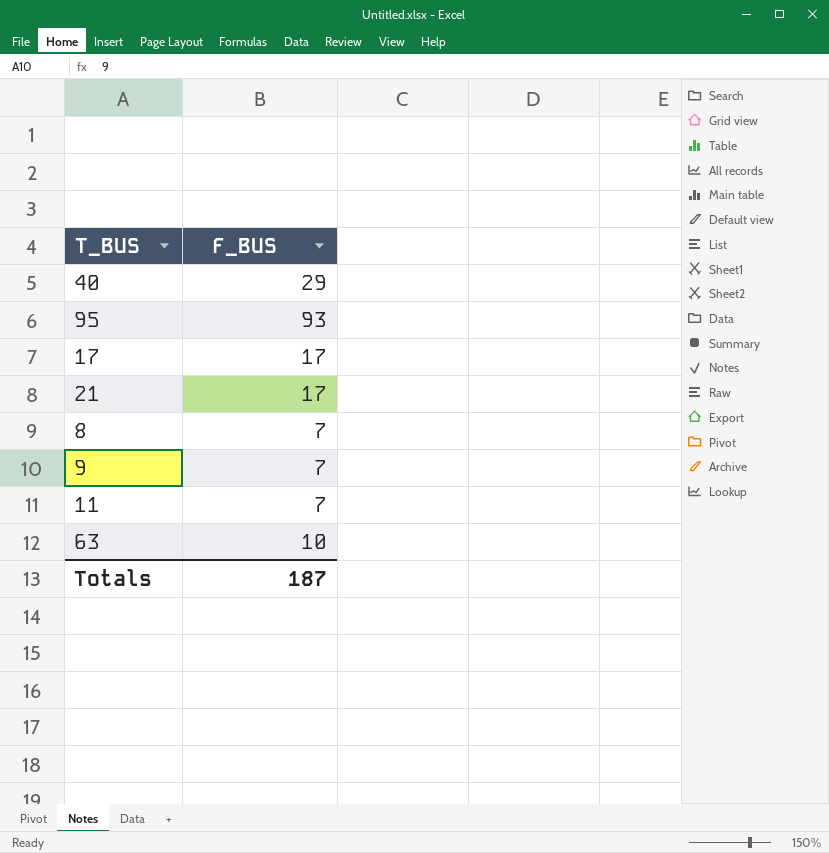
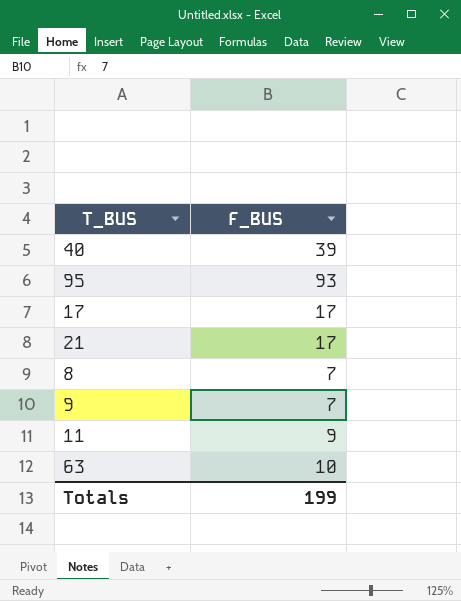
40 | F_BUS: 29 -> 39
11 | F_BUS: 7 -> 9
Totals | F_BUS: 187 -> 199

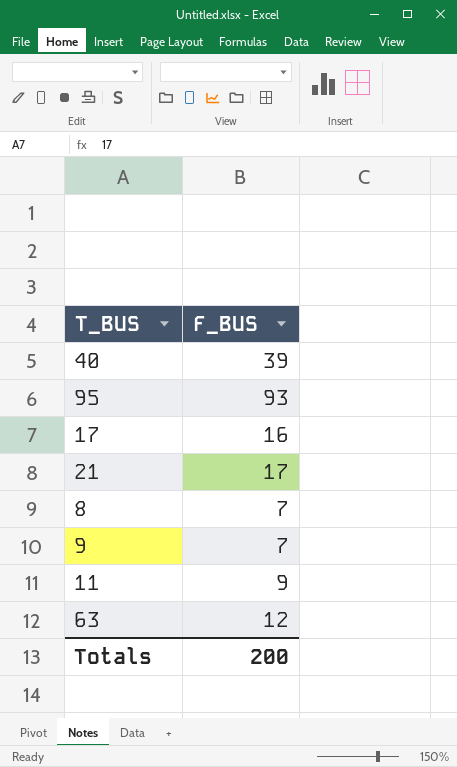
17 | F_BUS: 17 -> 16
63 | F_BUS: 10 -> 12
Totals | F_BUS: 199 -> 200

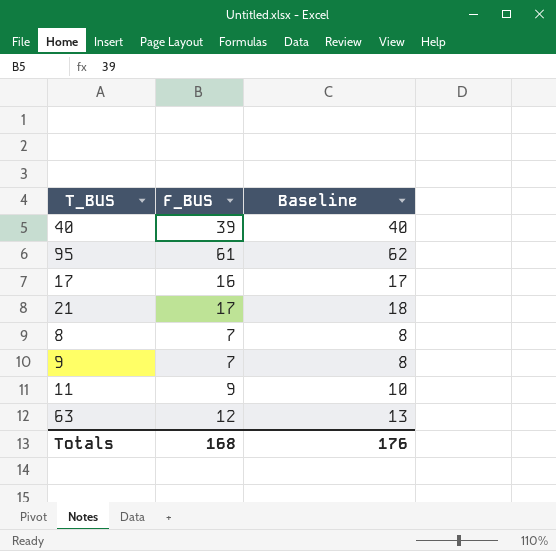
column Baseline | formula: none -> [F_BUS] + 1
95 | F_BUS: 93 -> 61
Totals | F_BUS: 200 -> 168

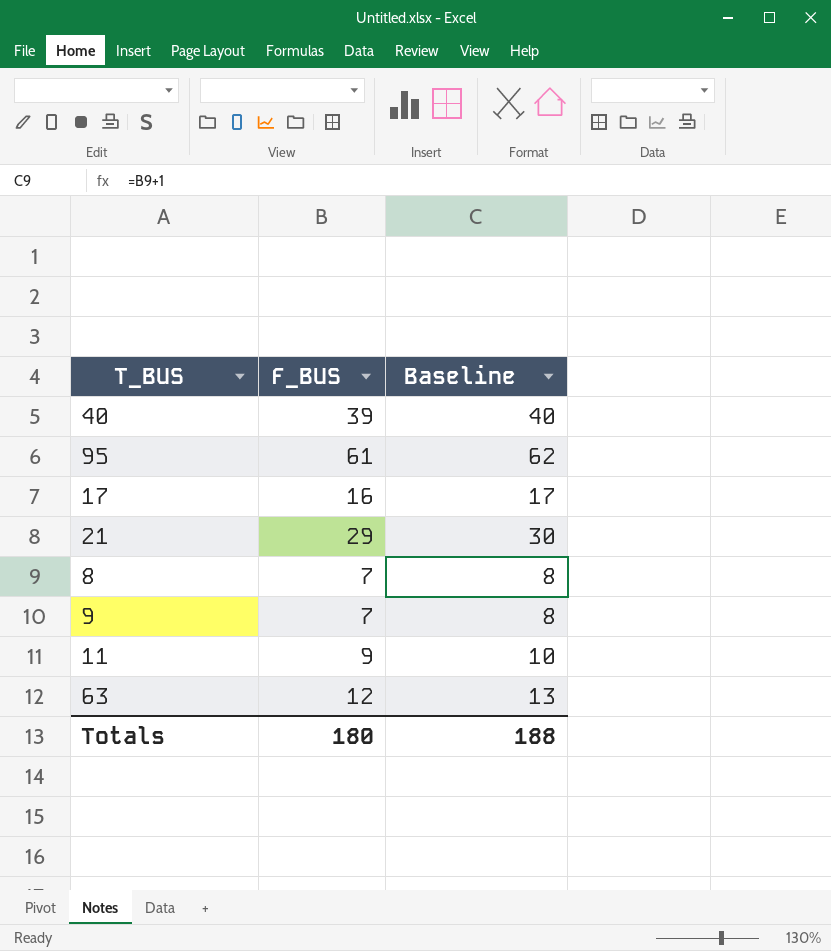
21 | F_BUS: 17 -> 29
21 | Baseline: 18 -> 30
Totals | F_BUS: 168 -> 180
Totals | Baseline: 176 -> 188

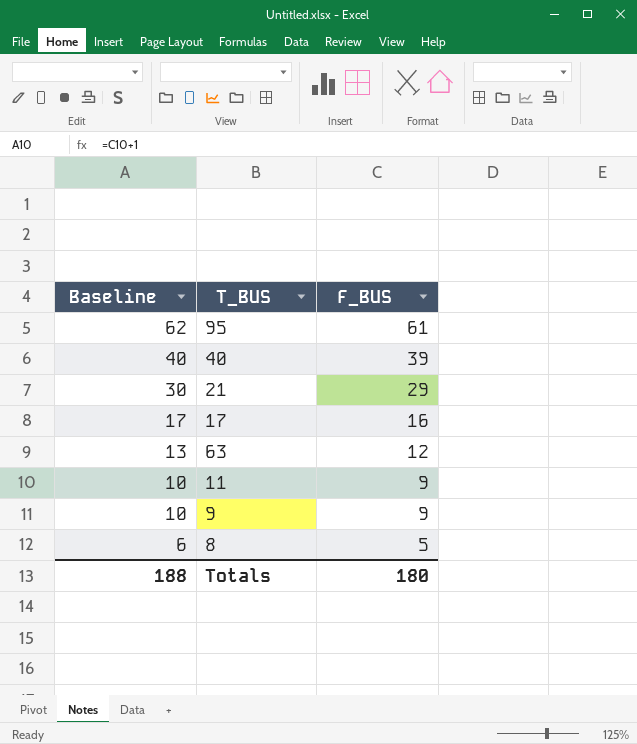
row order: none -> Baseline descending
column Baseline | position: 3 -> 1
9 | Baseline: 8 -> 10
9 | F_BUS: 7 -> 9
8 | Baseline: 8 -> 6
8 | F_BUS: 7 -> 5

